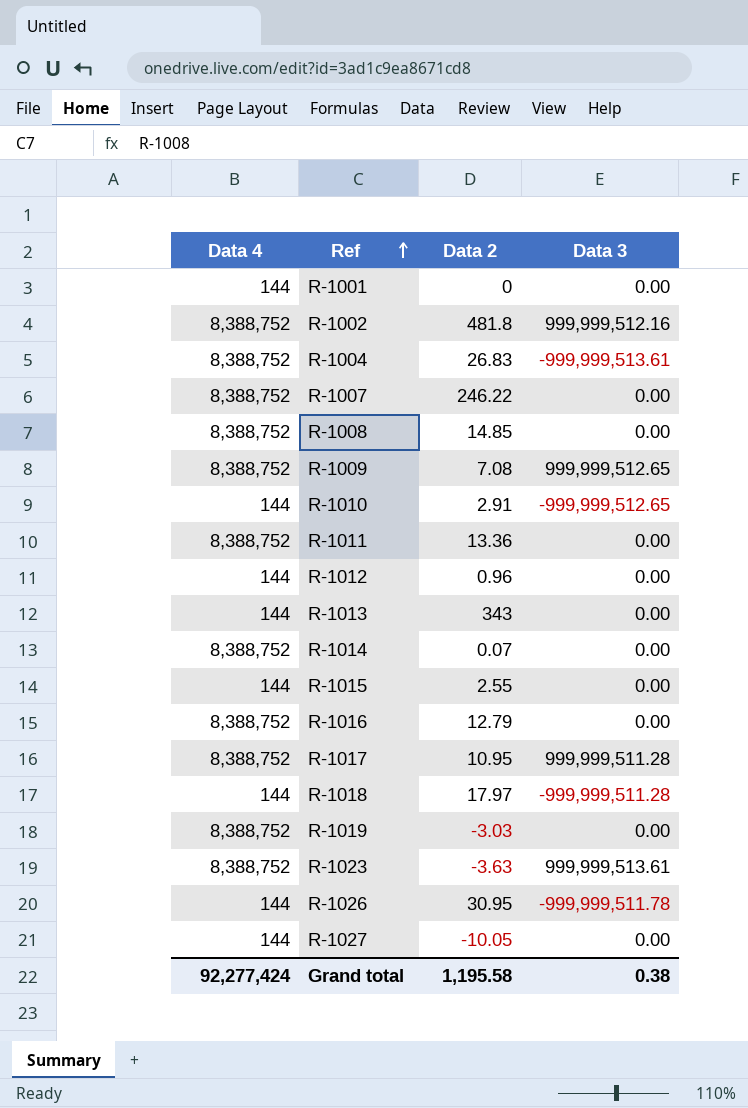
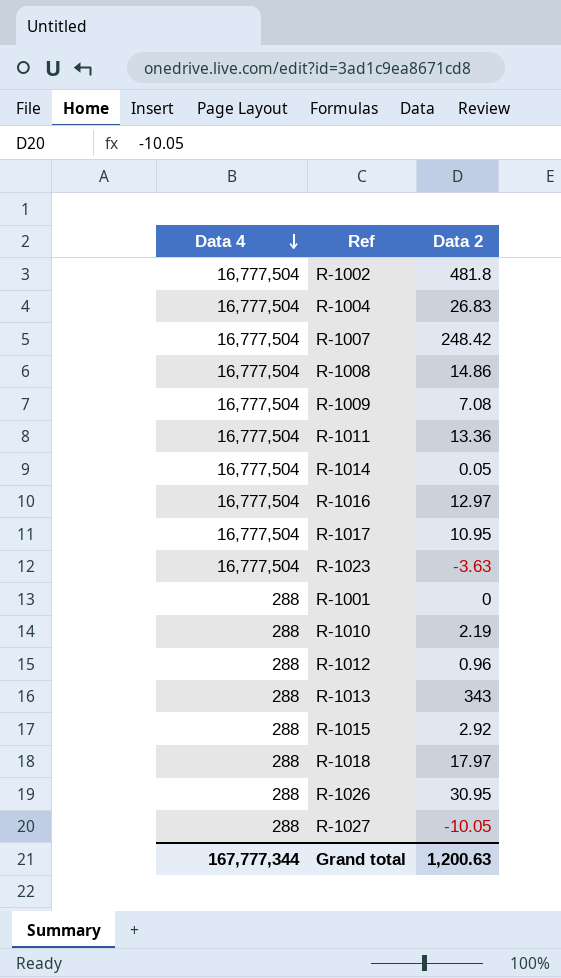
row order: Ref ascending -> Data 4 descending
column Data 3 | position: 4 -> none
row R-1019: 8,388,752 | -3.03 | 0.00 -> none
R-1002 | Data 4: 8,388,752 -> 16,777,504
R-1004 | Data 4: 8,388,752 -> 16,777,504
R-1007 | Data 4: 8,388,752 -> 16,777,504
R-1007 | Data 2: 246.22 -> 248.42
R-1008 | Data 4: 8,388,752 -> 16,777,504
R-1008 | Data 2: 14.85 -> 14.86
R-1009 | Data 4: 8,388,752 -> 16,777,504
R-1011 | Data 4: 8,388,752 -> 16,777,504
R-1014 | Data 4: 8,388,752 -> 16,777,504
R-1014 | Data 2: 0.07 -> 0.05
R-1016 | Data 4: 8,388,752 -> 16,777,504
R-1016 | Data 2: 12.79 -> 12.97
R-1017 | Data 4: 8,388,752 -> 16,777,504
R-1023 | Data 4: 8,388,752 -> 16,777,504
R-1001 | Data 4: 144 -> 288
R-1010 | Data 4: 144 -> 288
R-1010 | Data 2: 2.91 -> 2.19
R-1012 | Data 4: 144 -> 288
R-1013 | Data 4: 144 -> 288
R-1015 | Data 4: 144 -> 288
R-1015 | Data 2: 2.55 -> 2.92
R-1018 | Data 4: 144 -> 288
R-1026 | Data 4: 144 -> 288
R-1027 | Data 4: 144 -> 288
Grand total | Data 4: 92,277,424 -> 167,777,344
Grand total | Data 2: 1,195.58 -> 1,200.63

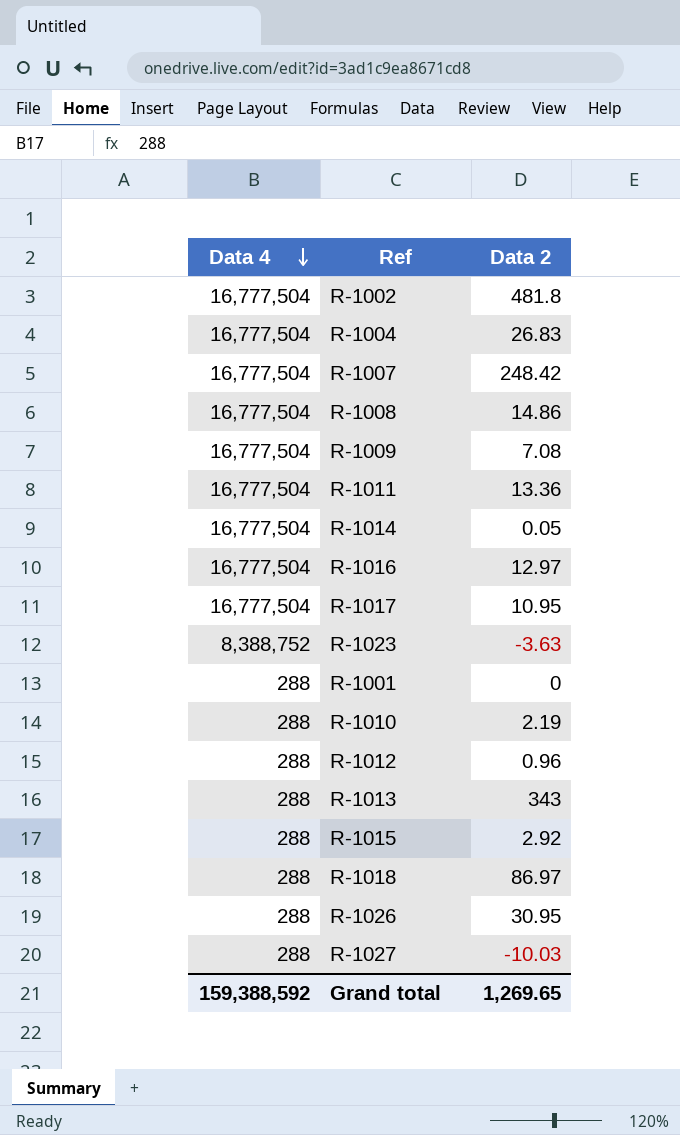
R-1023 | Data 4: 16,777,504 -> 8,388,752
R-1018 | Data 2: 17.97 -> 86.97
R-1027 | Data 2: -10.05 -> -10.03
Grand total | Data 4: 167,777,344 -> 159,388,592
Grand total | Data 2: 1,200.63 -> 1,269.65

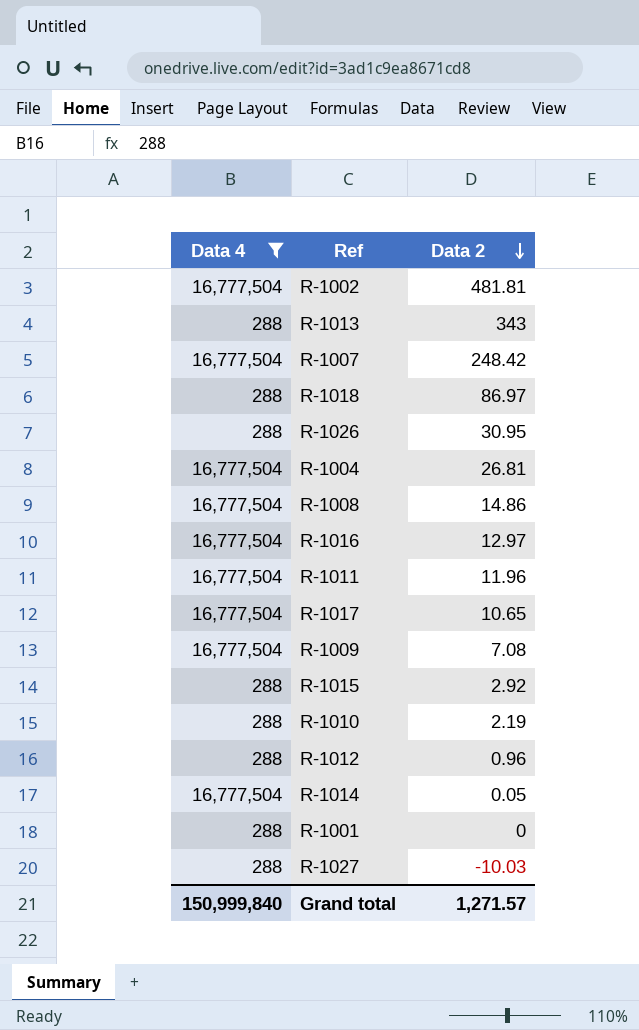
filter: none -> Data 4 != 8,388,752
row order: Data 4 descending -> Data 2 descending
R-1002 | Data 2: 481.8 -> 481.81
R-1004 | Data 2: 26.83 -> 26.81
R-1011 | Data 2: 13.36 -> 11.96
R-1017 | Data 2: 10.95 -> 10.65
Grand total | Data 4: 159,388,592 -> 150,999,840
Grand total | Data 2: 1,269.65 -> 1,271.57

